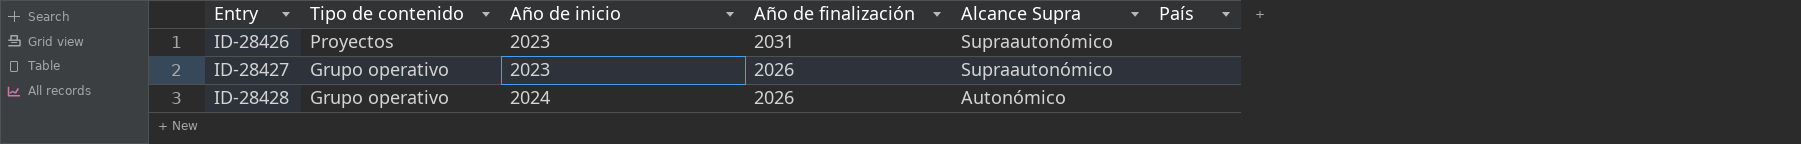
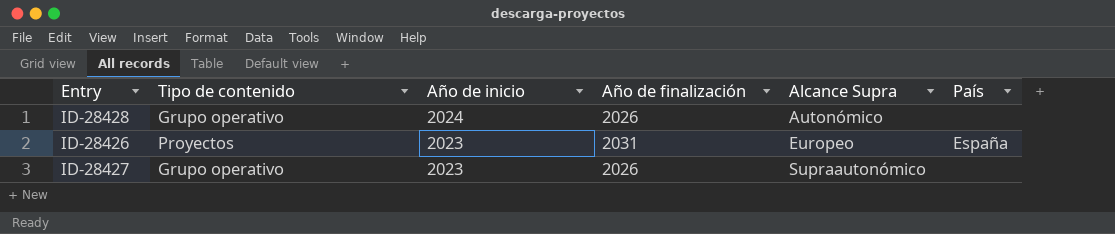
row order: Entry ascending -> Año de inicio descending
ID-28426 | Alcance Supra: Supraautonómico -> Europeo
ID-28426 | País: none -> España

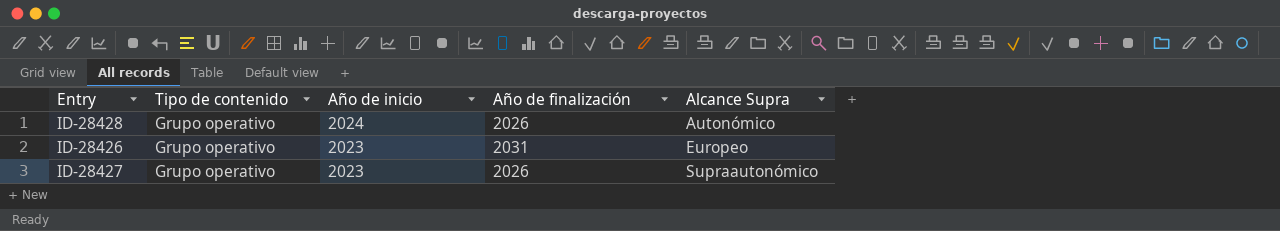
column País | position: 6 -> none
ID-28426 | Tipo de contenido: Proyectos -> Grupo operativo

